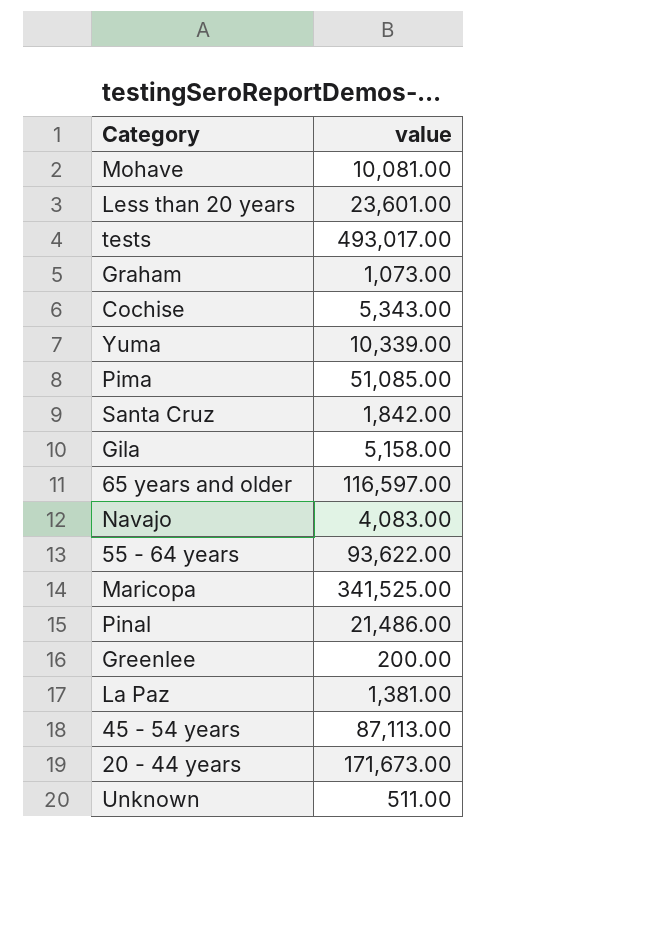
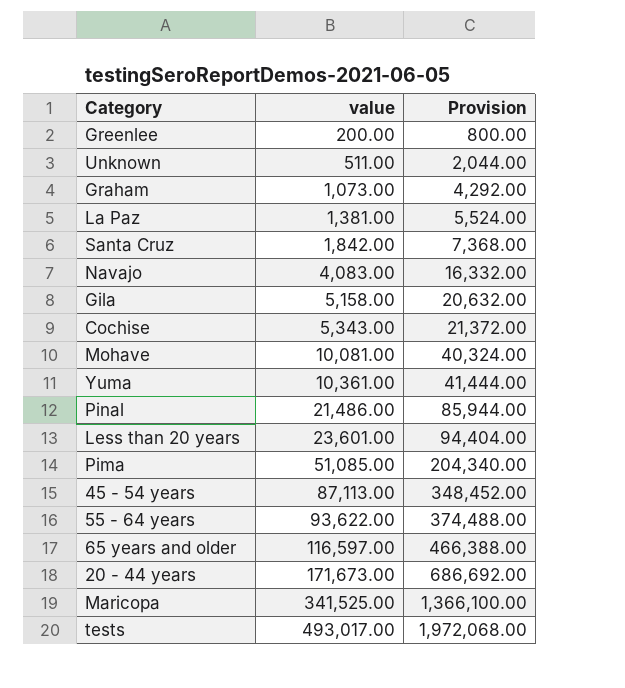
row order: none -> value ascending
column Provision | formula: none -> [value] * 4
Yuma | value: 10,339.00 -> 10,361.00

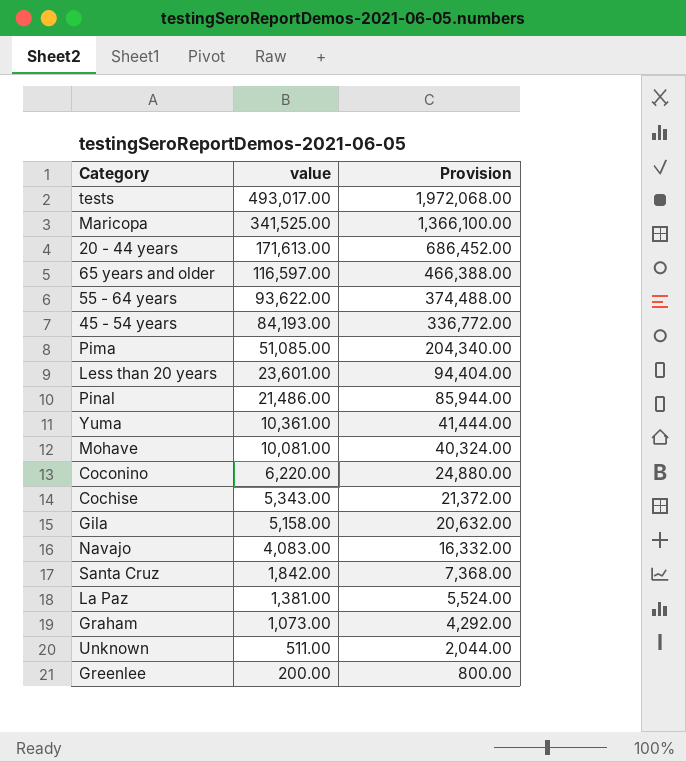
row order: value ascending -> value descending
20 - 44 years | value: 171,673.00 -> 171,613.00
20 - 44 years | Provision: 686,692.00 -> 686,452.00
45 - 54 years | value: 87,113.00 -> 84,193.00
45 - 54 years | Provision: 348,452.00 -> 336,772.00
row Coconino: none -> 6,220.00 | 24,880.00

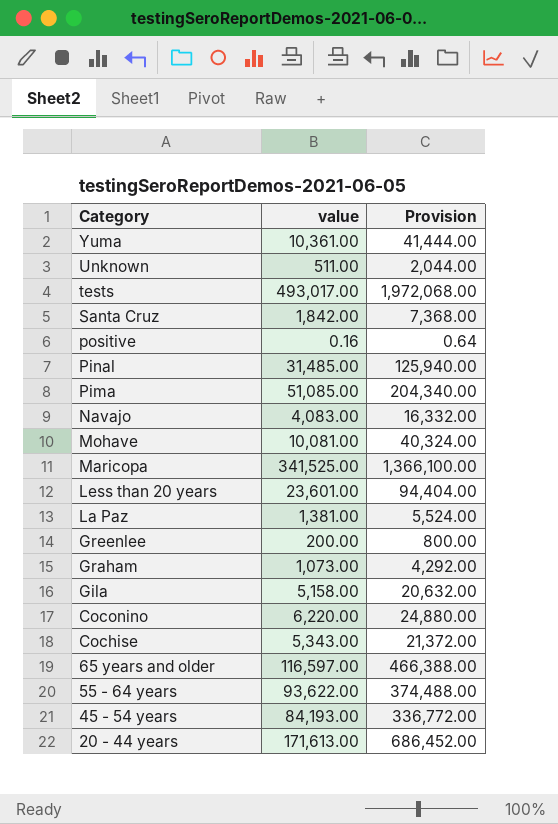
row order: value descending -> Category descending
row positive: none -> 0.16 | 0.64
Pinal | value: 21,486.00 -> 31,485.00
Pinal | Provision: 85,944.00 -> 125,940.00

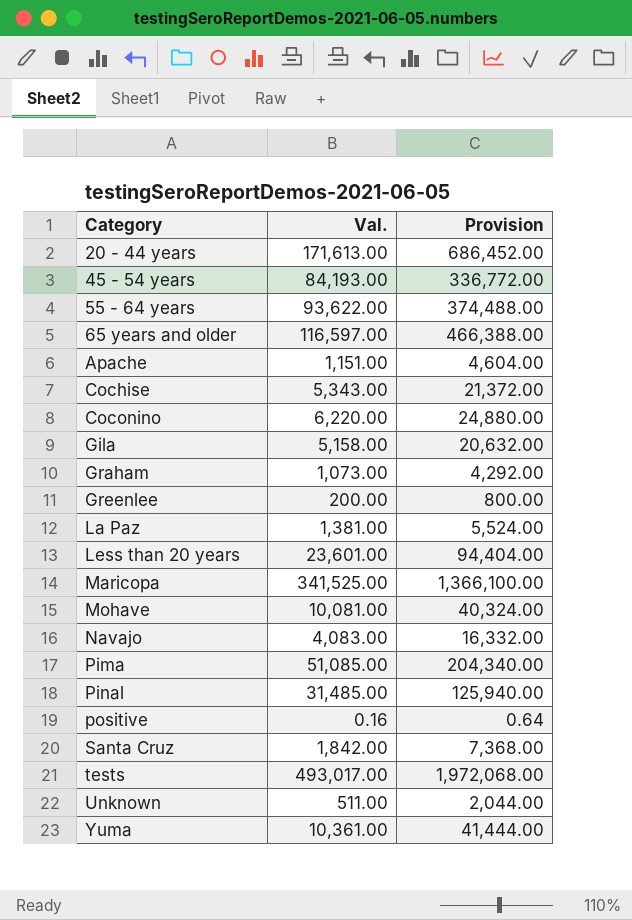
row order: Category descending -> Category ascending
column name: value -> Val.
row Apache: none -> 1,151.00 | 4,604.00

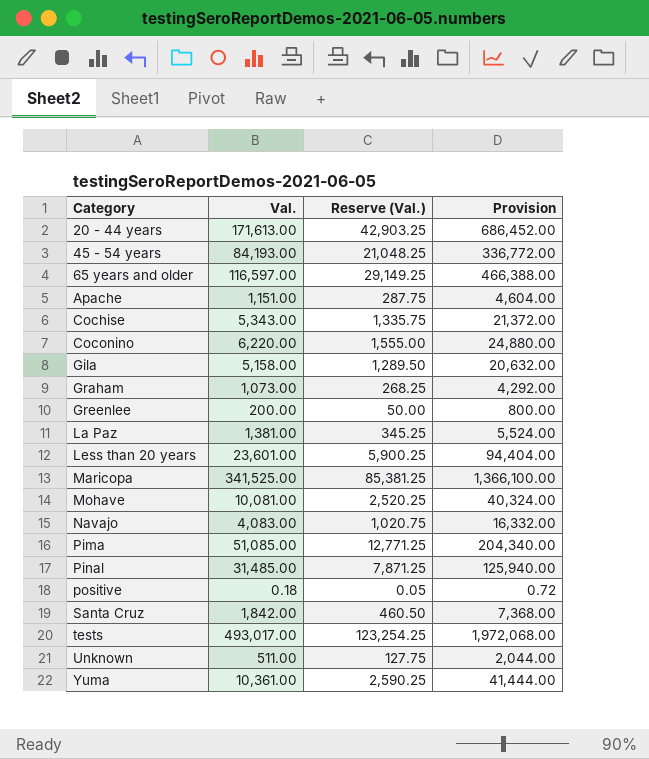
column Reserve (Val.) | formula: none -> [Val.] * 0.25
row 55 - 64 years: 93,622.00 | 374,488.00 -> none
positive | Val.: 0.16 -> 0.18
positive | Provision: 0.64 -> 0.72

